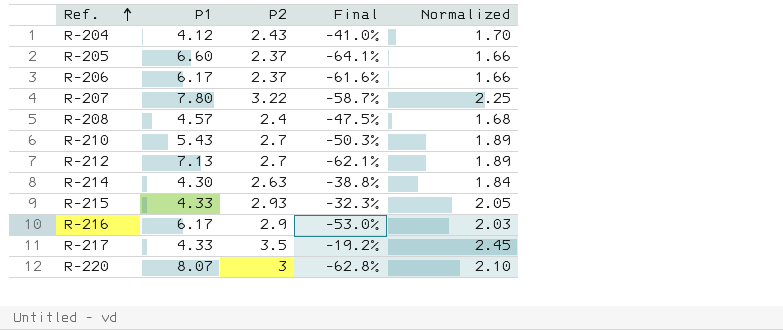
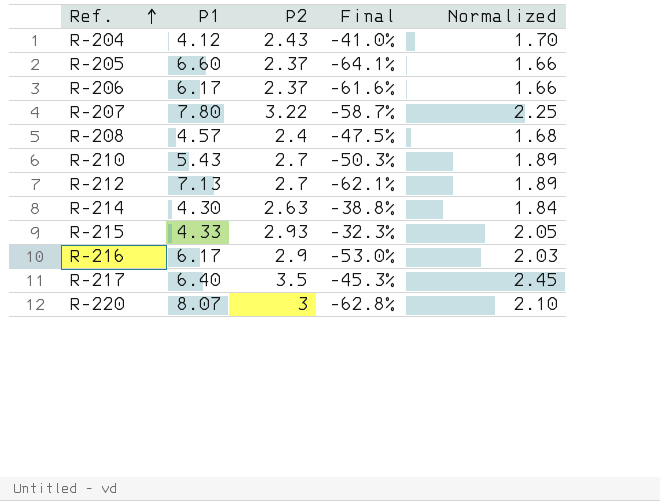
R-217 | P1: 4.33 -> 6.40
R-217 | Final: -19.2% -> -45.3%

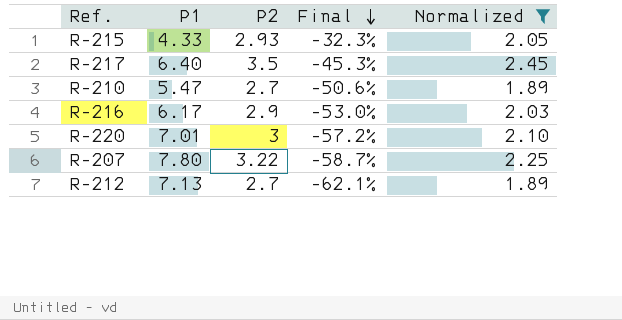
filter: none -> Normalized >= 1.89
row order: Ref. ascending -> Final descending
R-210 | P1: 5.43 -> 5.47
R-210 | Final: -50.3% -> -50.6%
R-220 | P1: 8.07 -> 7.01
R-220 | Final: -62.8% -> -57.2%

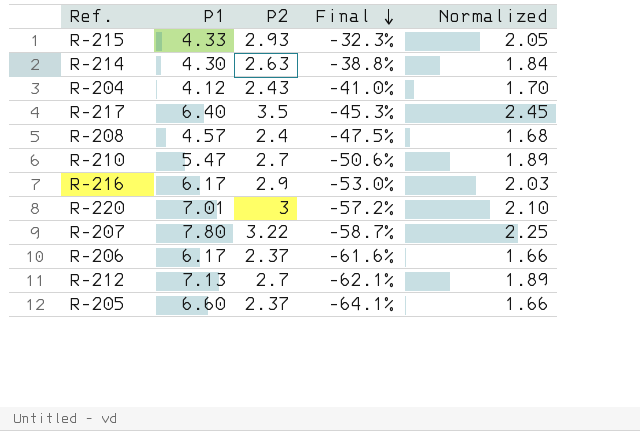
filter: Normalized >= 1.89 -> none

